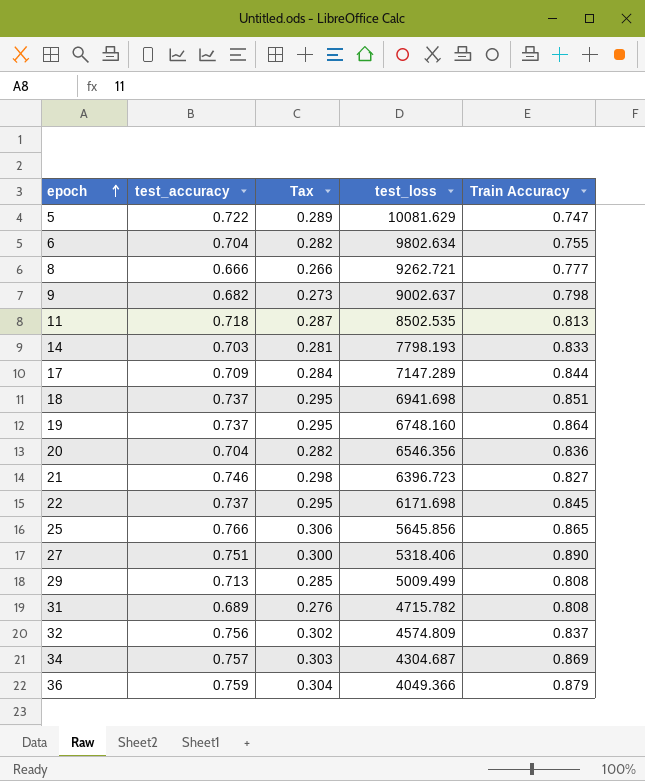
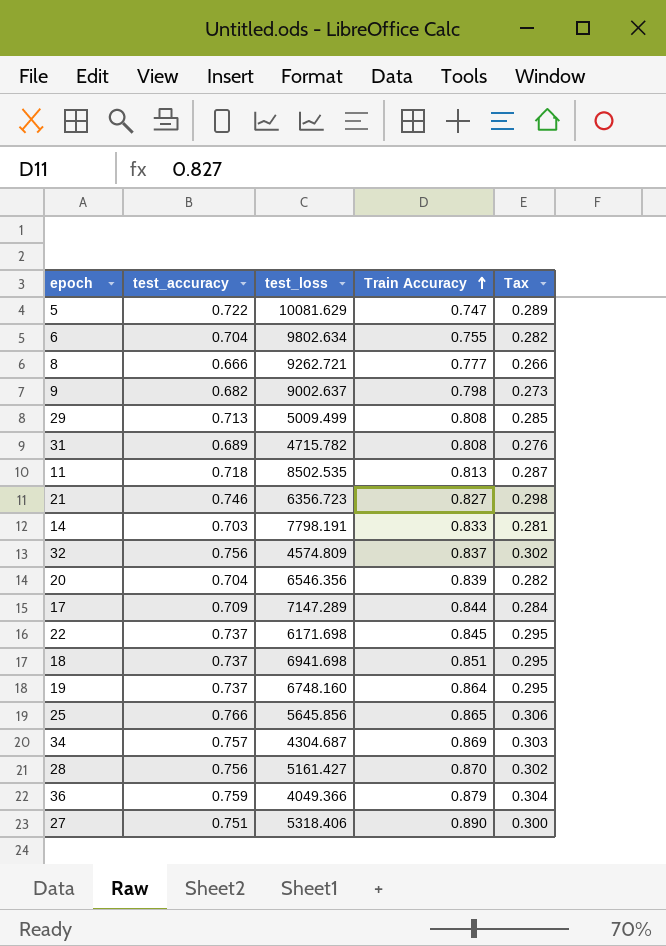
row order: epoch ascending -> Train Accuracy ascending
column Tax | position: 3 -> 5
21 | test_loss: 6396.723 -> 6356.723
14 | test_loss: 7798.193 -> 7798.191
20 | Train Accuracy: 0.836 -> 0.839
row 28: none -> 0.756 | 5161.427 | 0.870 | 0.302

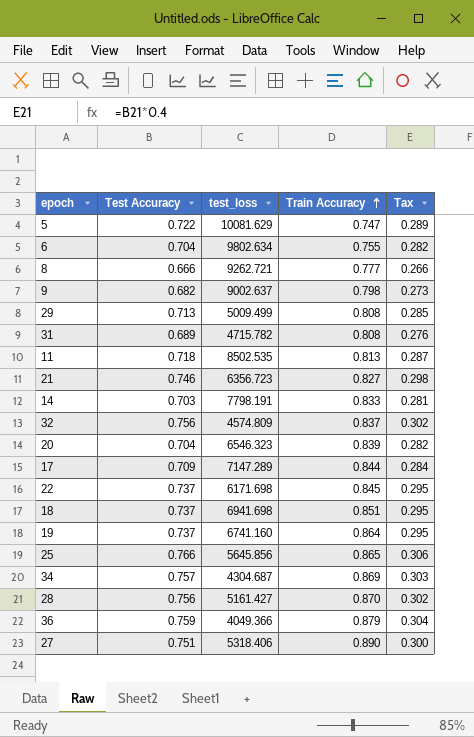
column name: test_accuracy -> Test Accuracy
20 | test_loss: 6546.356 -> 6546.323
19 | test_loss: 6748.160 -> 6741.160

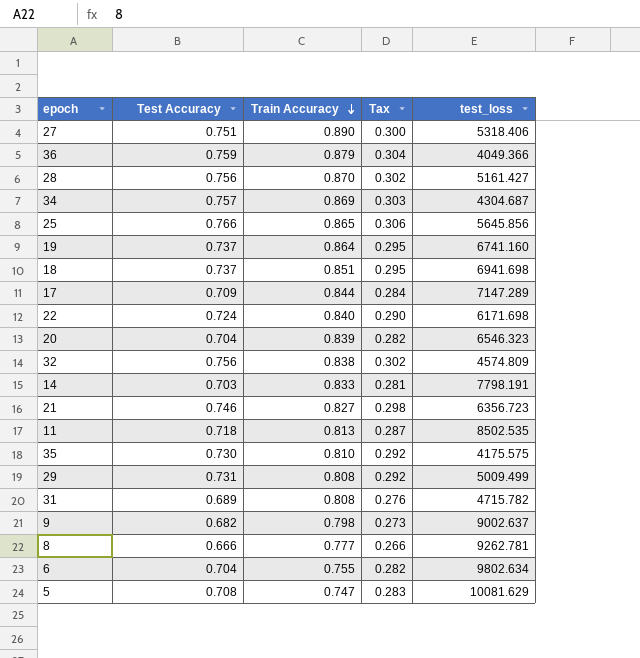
row order: Train Accuracy ascending -> Train Accuracy descending
column test_loss | position: 3 -> 5
22 | Test Accuracy: 0.737 -> 0.724
22 | Train Accuracy: 0.845 -> 0.840
22 | Tax: 0.295 -> 0.290
32 | Train Accuracy: 0.837 -> 0.838
row 35: none -> 0.730 | 0.810 | 0.292 | 4175.575
29 | Test Accuracy: 0.713 -> 0.731
29 | Tax: 0.285 -> 0.292
8 | test_loss: 9262.721 -> 9262.781
5 | Test Accuracy: 0.722 -> 0.708
5 | Tax: 0.289 -> 0.283

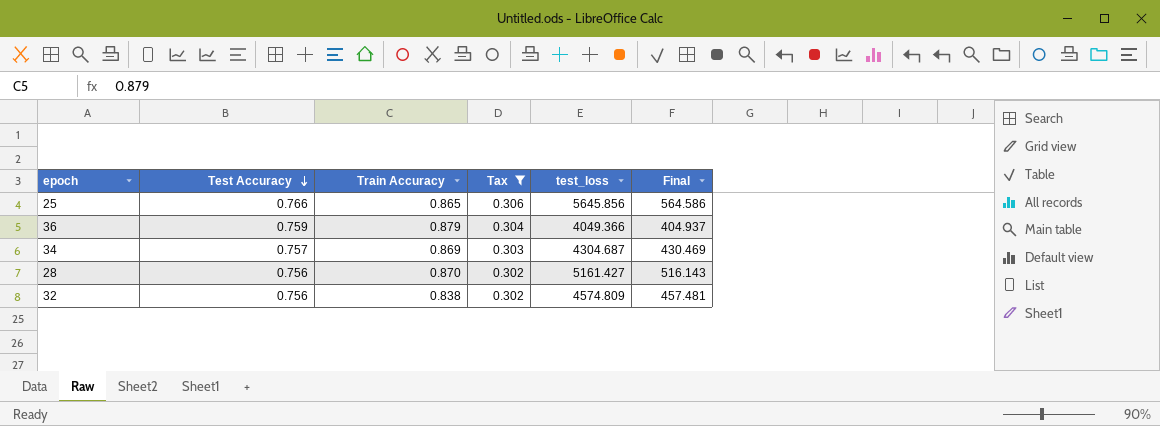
filter: none -> Tax >= 0.302
row order: Train Accuracy descending -> Test Accuracy descending
column Final | formula: none -> [test_loss] * 0.1

